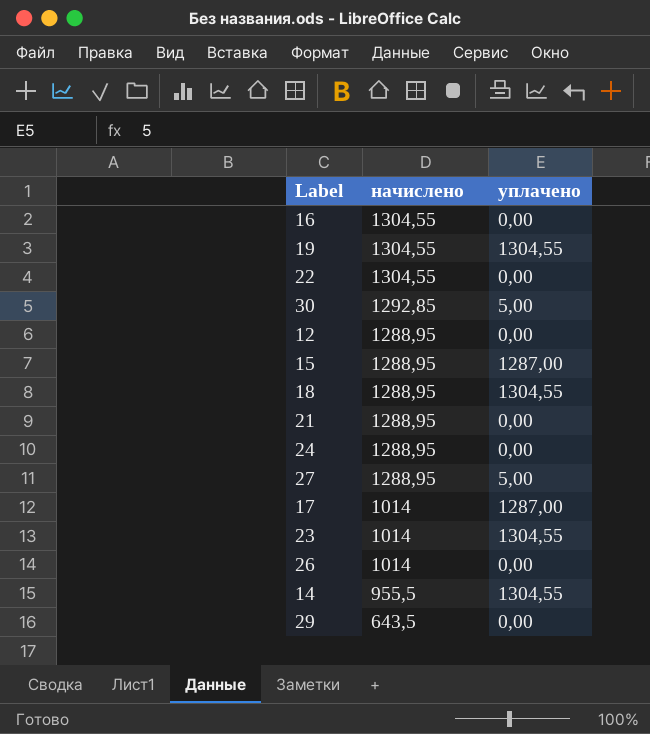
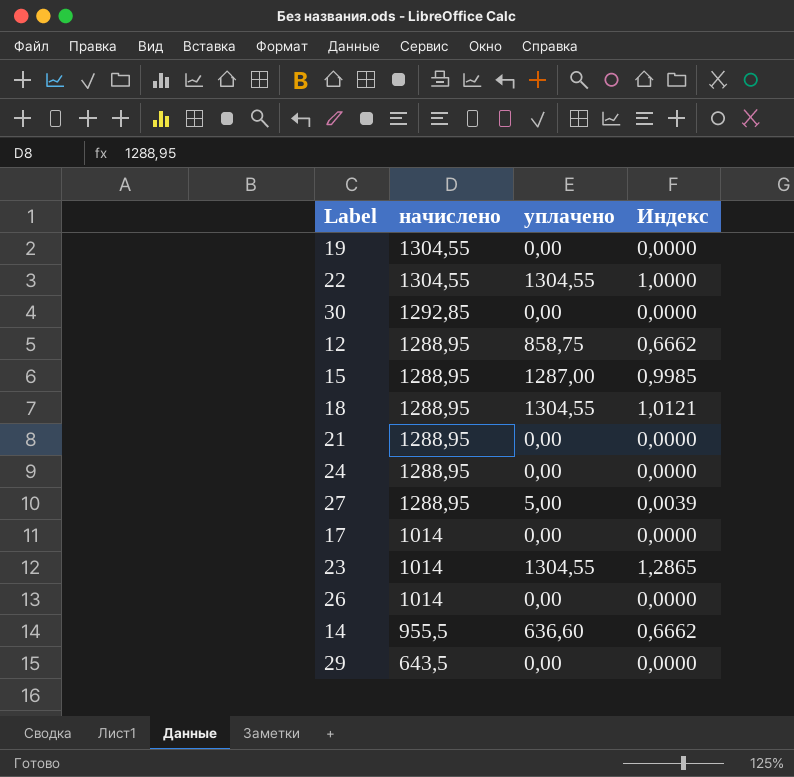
column Индекс | formula: none -> [уплачено] / [начислено]
row 16: 1304,55 | 0,00 -> none
19 | уплачено: 1304,55 -> 0,00
22 | уплачено: 0,00 -> 1304,55
30 | уплачено: 5,00 -> 0,00
12 | уплачено: 0,00 -> 858,75
17 | уплачено: 1287,00 -> 0,00
14 | уплачено: 1304,55 -> 636,60

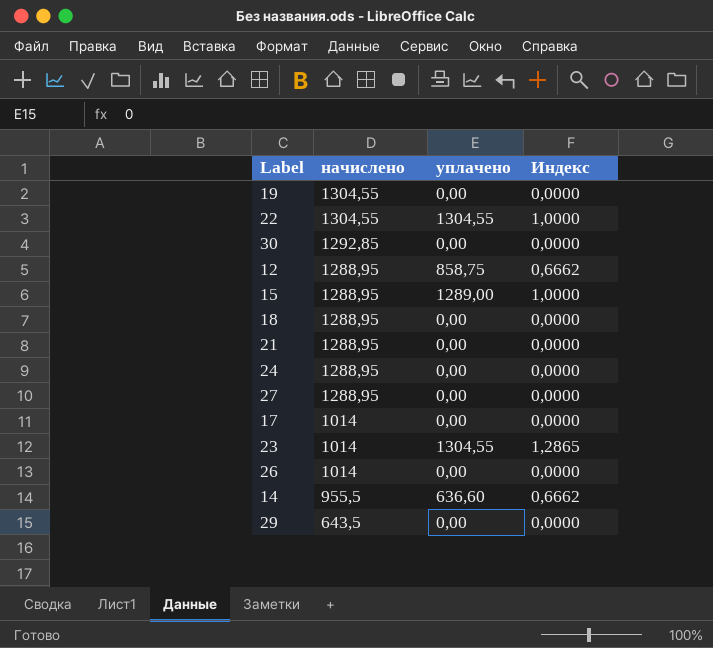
15 | уплачено: 1287,00 -> 1289,00
15 | Индекс: 0,9985 -> 1,0000
18 | уплачено: 1304,55 -> 0,00
18 | Индекс: 1,0121 -> 0,0000
27 | уплачено: 5,00 -> 0,00
27 | Индекс: 0,0039 -> 0,0000

